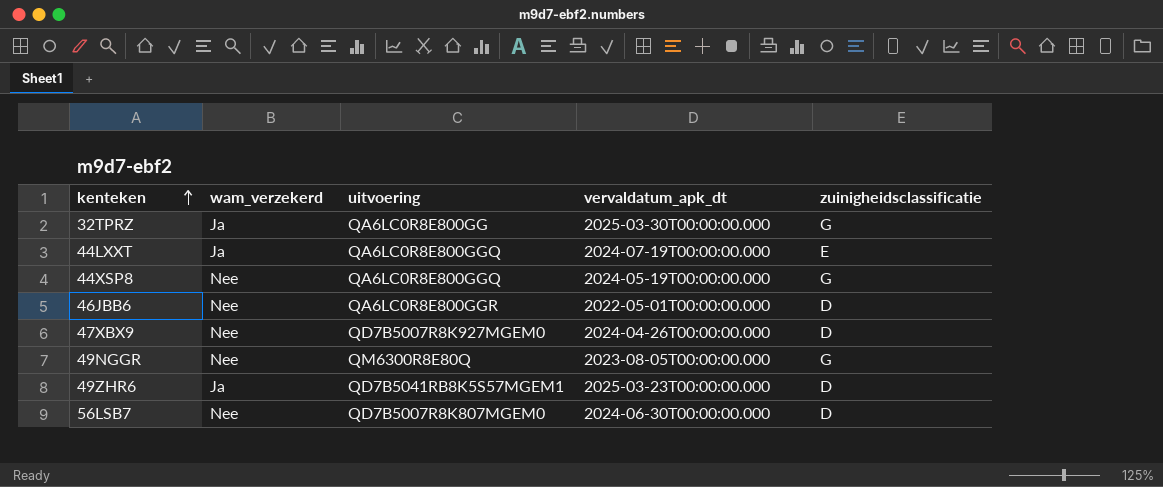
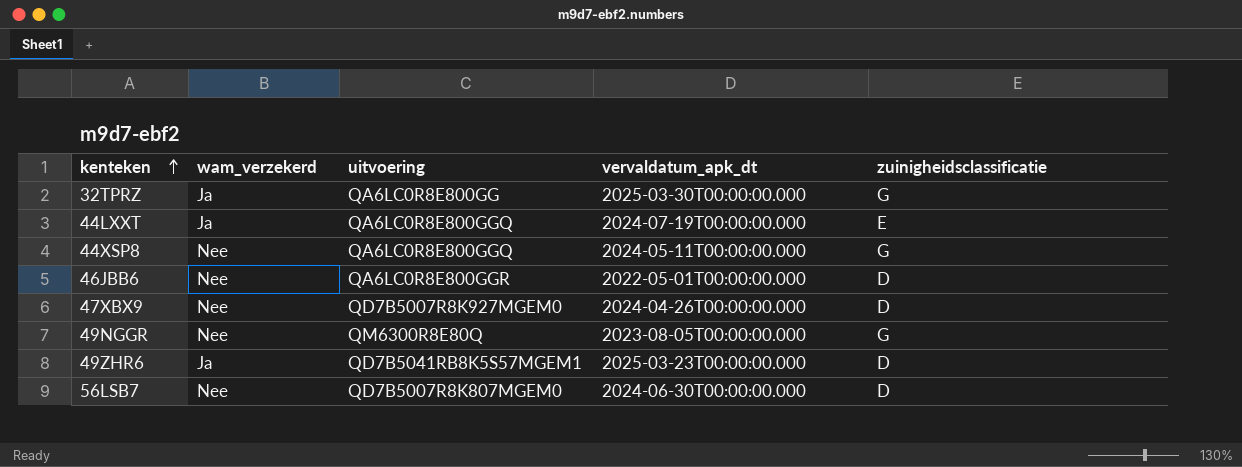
44XSP8 | vervaldatum_apk_dt: 2024-05-19T00:00:00.000 -> 2024-05-11T00:00:00.000

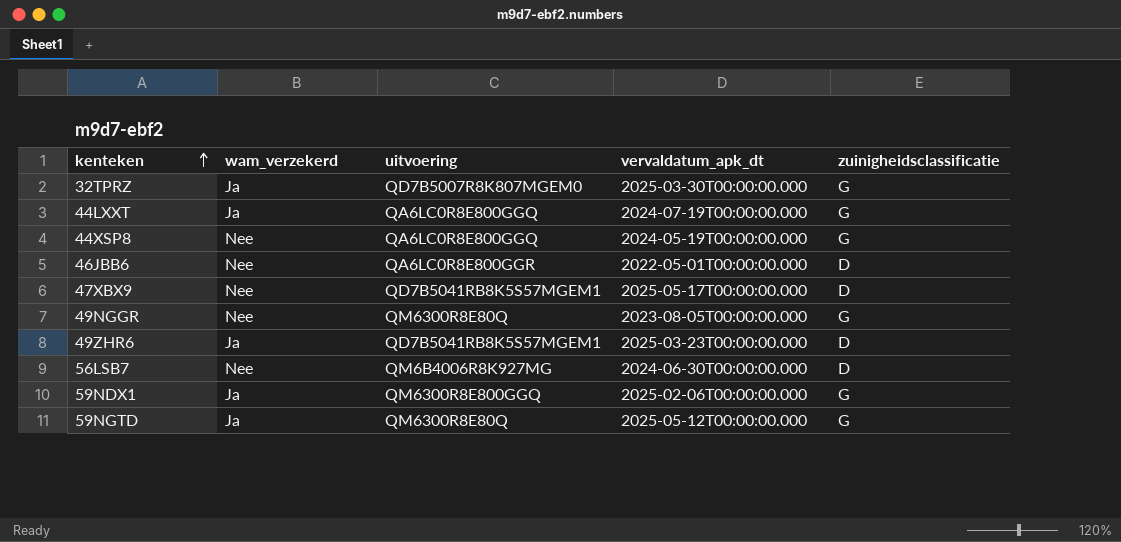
32TPRZ | uitvoering: QA6LC0R8E800GG -> QD7B5007R8K807MGEM0
44LXXT | zuinigheidsclassificatie: E -> G
44XSP8 | vervaldatum_apk_dt: 2024-05-11T00:00:00.000 -> 2024-05-19T00:00:00.000
47XBX9 | uitvoering: QD7B5007R8K927MGEM0 -> QD7B5041RB8K5S57MGEM1
47XBX9 | vervaldatum_apk_dt: 2024-04-26T00:00:00.000 -> 2025-05-17T00:00:00.000
56LSB7 | uitvoering: QD7B5007R8K807MGEM0 -> QM6B4006R8K927MG
row 59NDX1: none -> Ja | QM6300R8E800GGQ | 2025-02-06T00:00:00.000 | G
row 59NGTD: none -> Ja | QM6300R8E80Q | 2025-05-12T00:00:00.000 | G

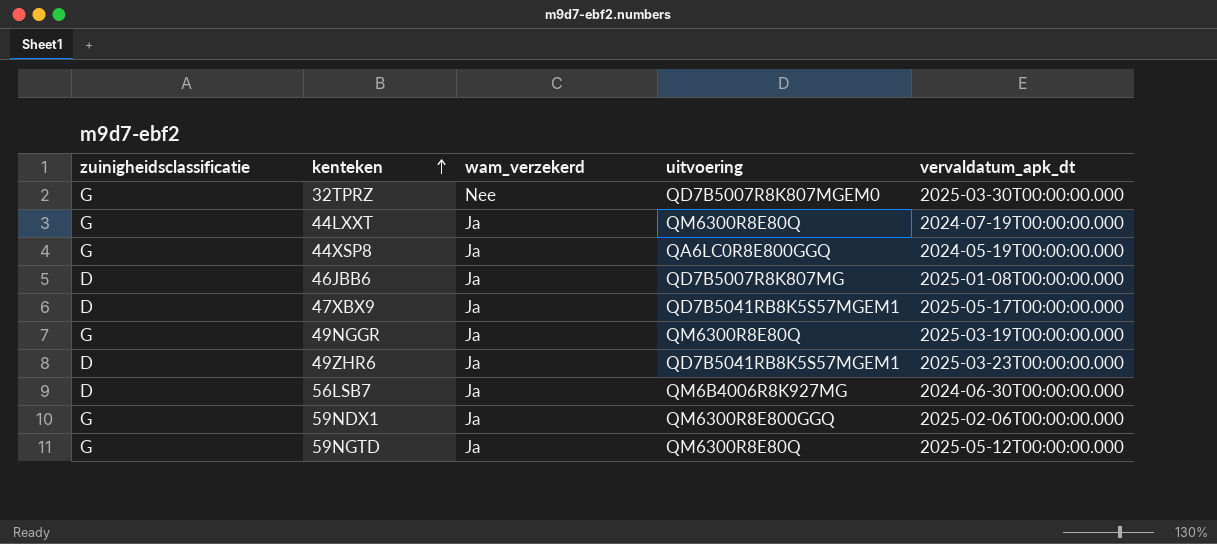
column zuinigheidsclassificatie | position: 5 -> 1
32TPRZ | wam_verzekerd: Ja -> Nee
44LXXT | uitvoering: QA6LC0R8E800GGQ -> QM6300R8E80Q
44XSP8 | wam_verzekerd: Nee -> Ja
46JBB6 | wam_verzekerd: Nee -> Ja
46JBB6 | uitvoering: QA6LC0R8E800GGR -> QD7B5007R8K807MG
46JBB6 | vervaldatum_apk_dt: 2022-05-01T00:00:00.000 -> 2025-01-08T00:00:00.000
47XBX9 | wam_verzekerd: Nee -> Ja
49NGGR | wam_verzekerd: Nee -> Ja
49NGGR | vervaldatum_apk_dt: 2023-08-05T00:00:00.000 -> 2025-03-19T00:00:00.000
56LSB7 | wam_verzekerd: Nee -> Ja

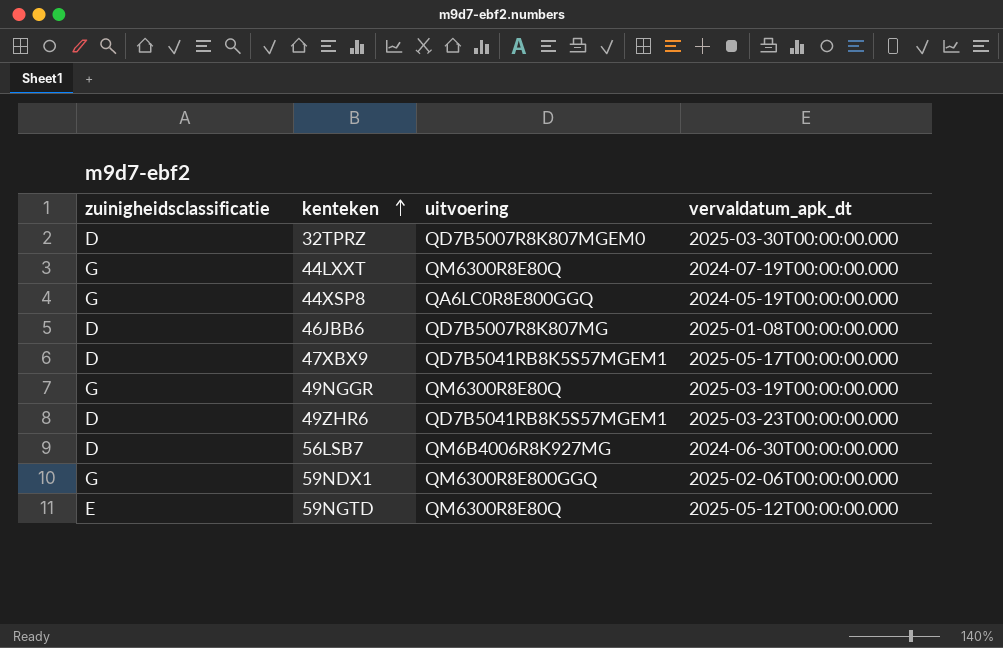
column wam_verzekerd | position: 3 -> none
32TPRZ | zuinigheidsclassificatie: G -> D
59NGTD | zuinigheidsclassificatie: G -> E

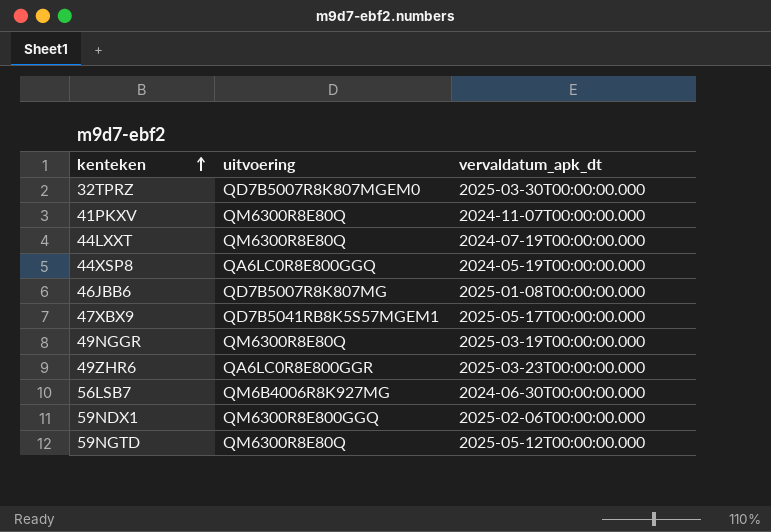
column zuinigheidsclassificatie | position: 1 -> none
row 41PKXV: none -> QM6300R8E80Q | 2024-11-07T00:00:00.000
49ZHR6 | uitvoering: QD7B5041RB8K5S57MGEM1 -> QA6LC0R8E800GGR

